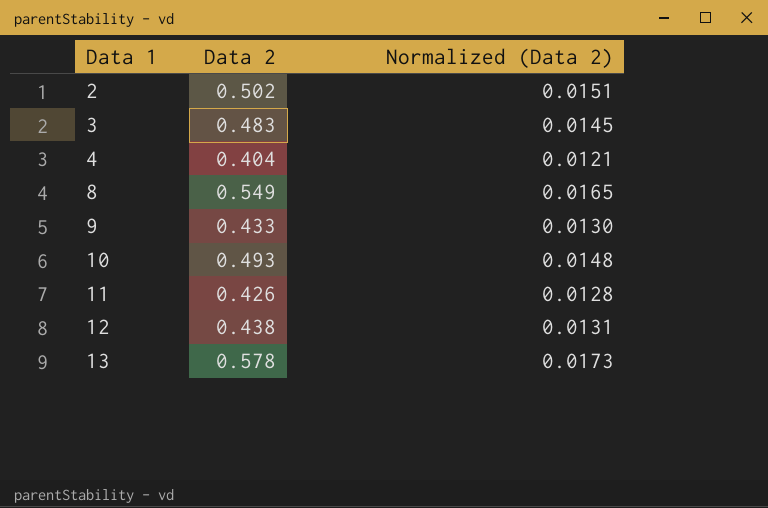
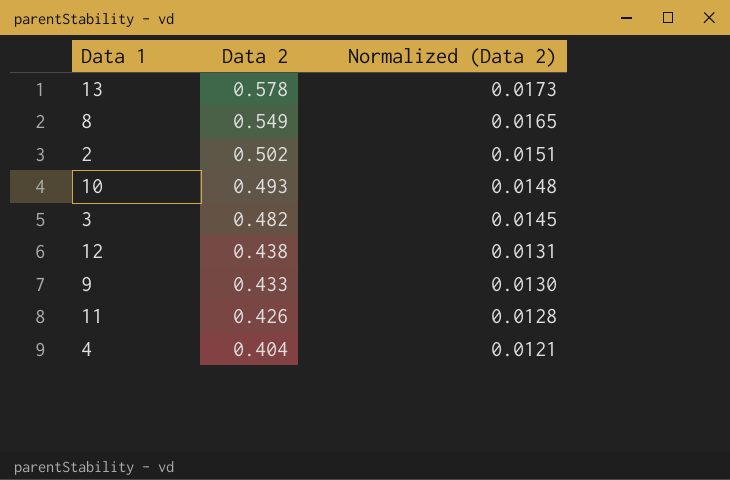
row order: Data 1 ascending -> Data 2 descending
3 | Data 2: 0.483 -> 0.482

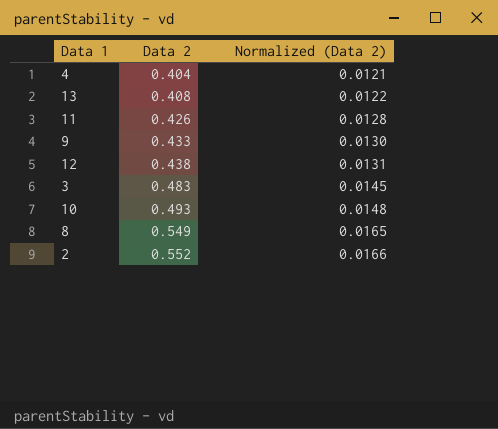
row order: Data 2 descending -> Data 2 ascending
13 | Data 2: 0.578 -> 0.408
13 | Normalized (Data 2): 0.0173 -> 0.0122
3 | Data 2: 0.482 -> 0.483
2 | Data 2: 0.502 -> 0.552
2 | Normalized (Data 2): 0.0151 -> 0.0166

